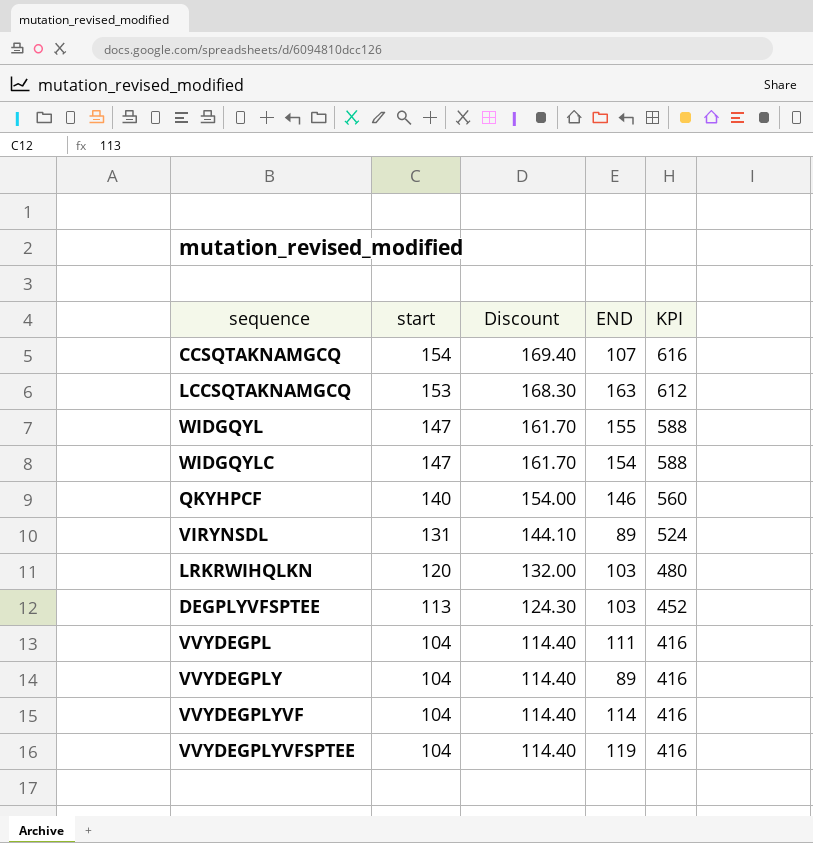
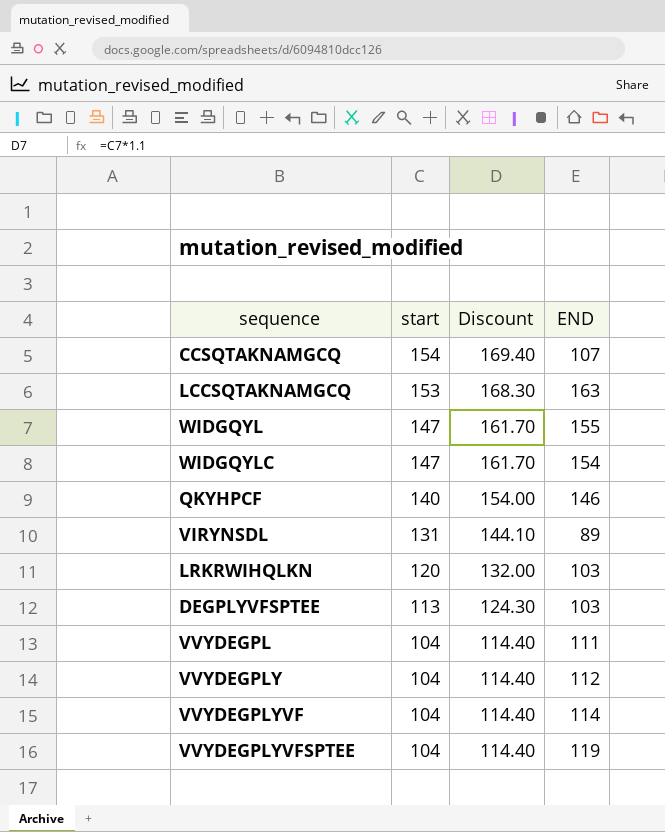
column KPI | formula: [start] * 4 -> none
VVYDEGPLY | END: 89 -> 112

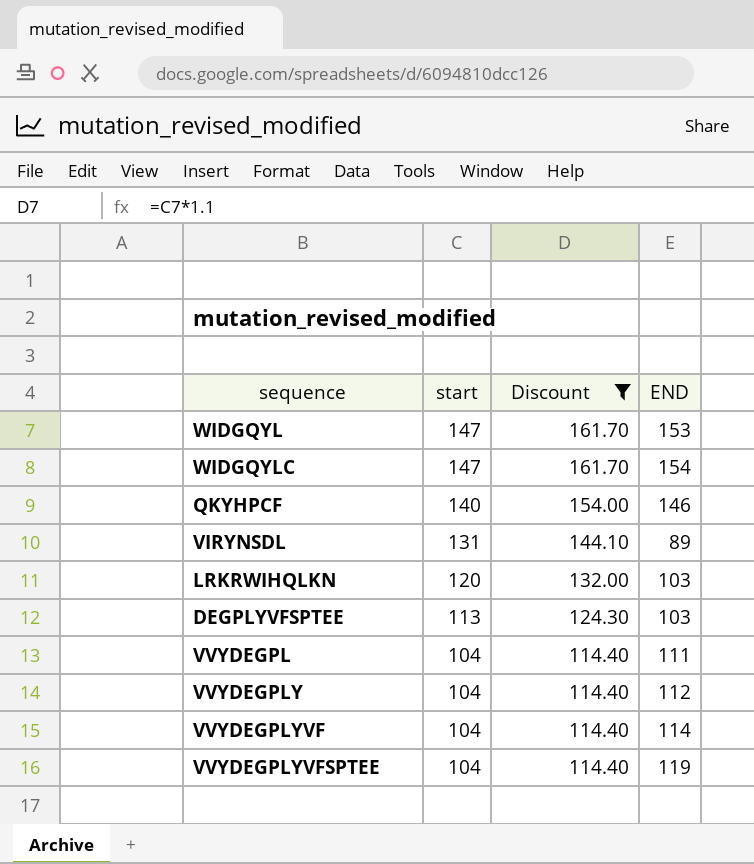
filter: none -> Discount <= 161.70
WIDGQYL | END: 155 -> 153

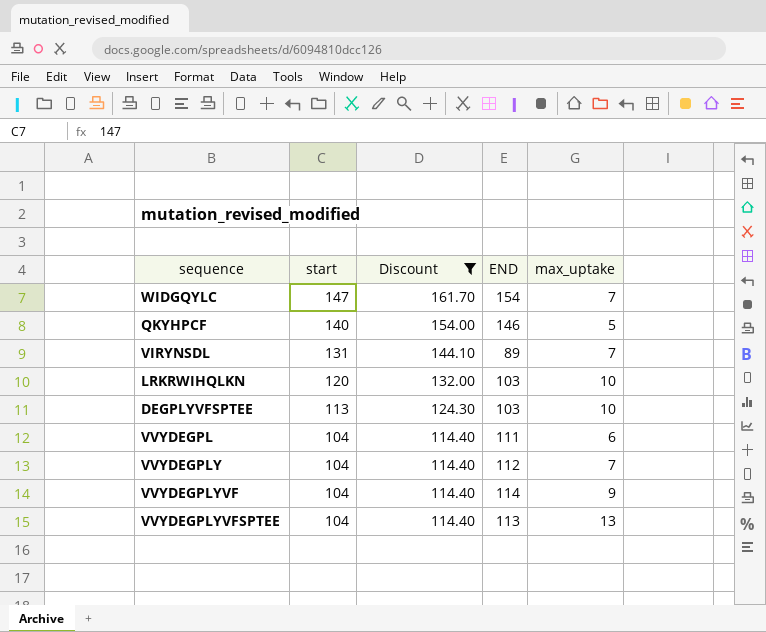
column max_uptake | position: none -> 5
row WIDGQYL: 147 | 161.70 | 153 -> none
VVYDEGPLYVFSPTEE | END: 119 -> 113

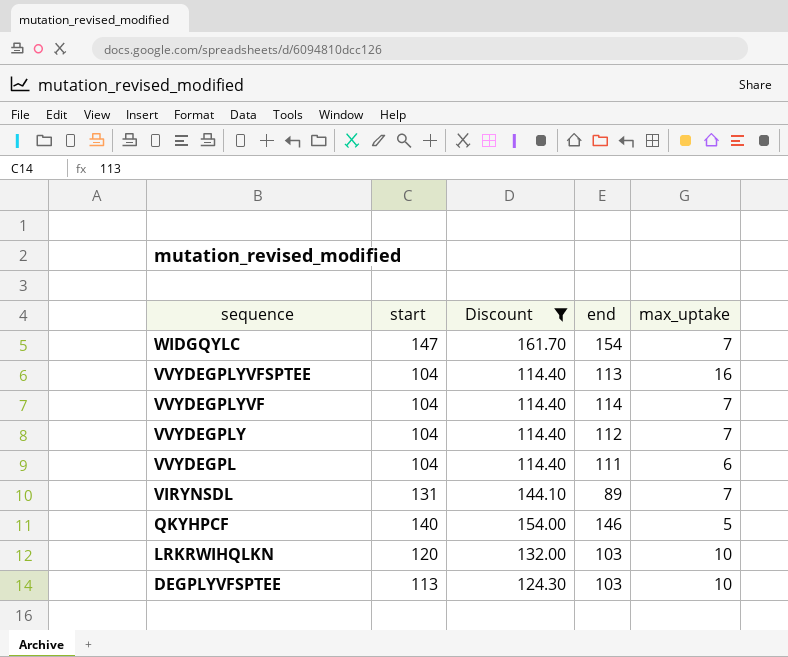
row order: start descending -> sequence descending
column name: END -> end
VVYDEGPLYVFSPTEE | max_uptake: 13 -> 16
VVYDEGPLYVF | max_uptake: 9 -> 7

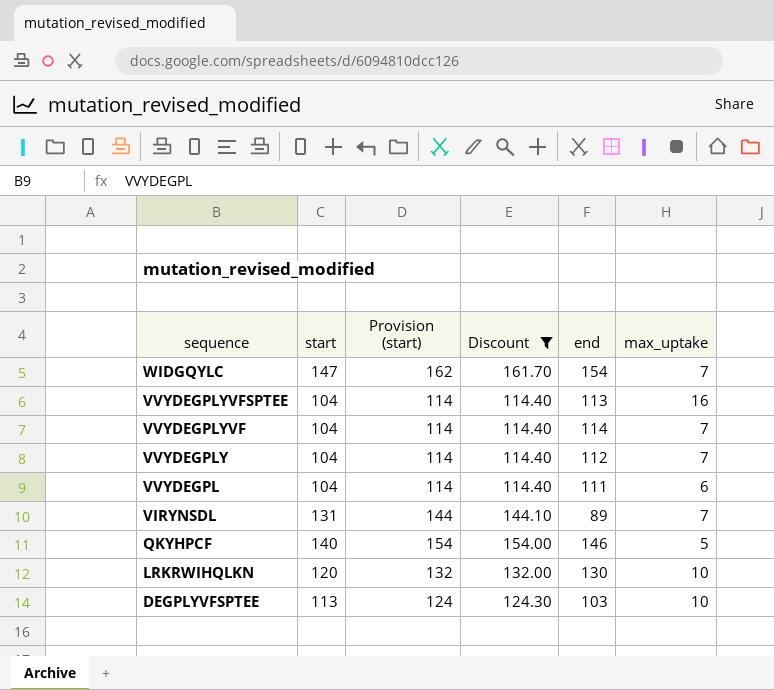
column Provision (start) | formula: none -> [start] * 1.1
LRKRWIHQLKN | end: 103 -> 130

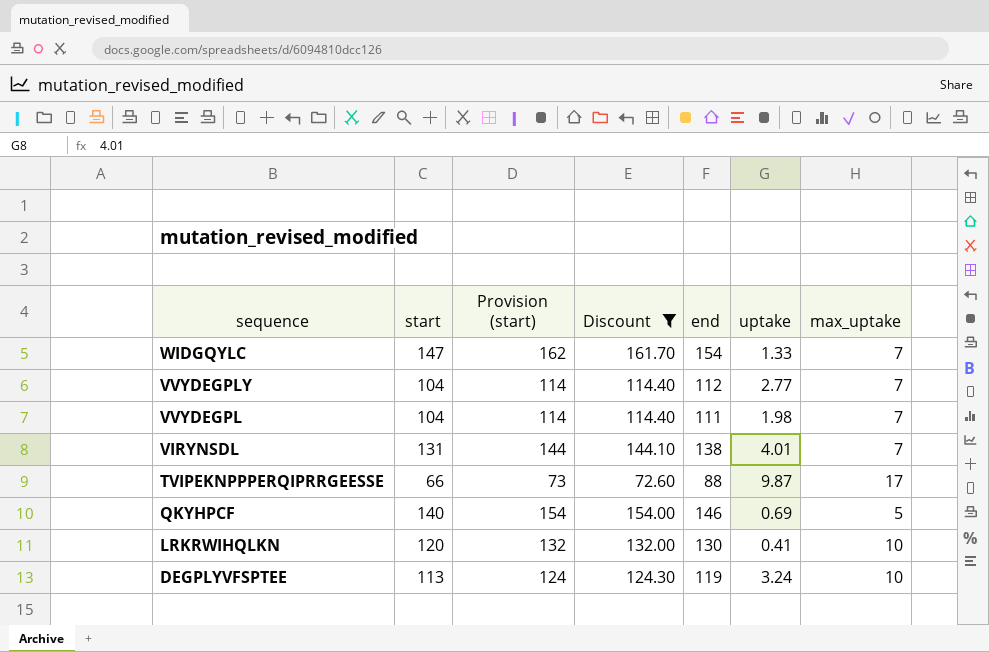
column uptake | position: none -> 6
row VVYDEGPLYVFSPTEE: 104 | 114 | 114.40 | 113 | 16 -> none
row VVYDEGPLYVF: 104 | 114 | 114.40 | 114 | 7 -> none
VVYDEGPL | max_uptake: 6 -> 7
VIRYNSDL | end: 89 -> 138
row TVIPEKNPPPERQIPRRGEESSE: none -> 66 | 73 | 72.60 | 88 | 9.87 | 17
DEGPLYVFSPTEE | end: 103 -> 119

